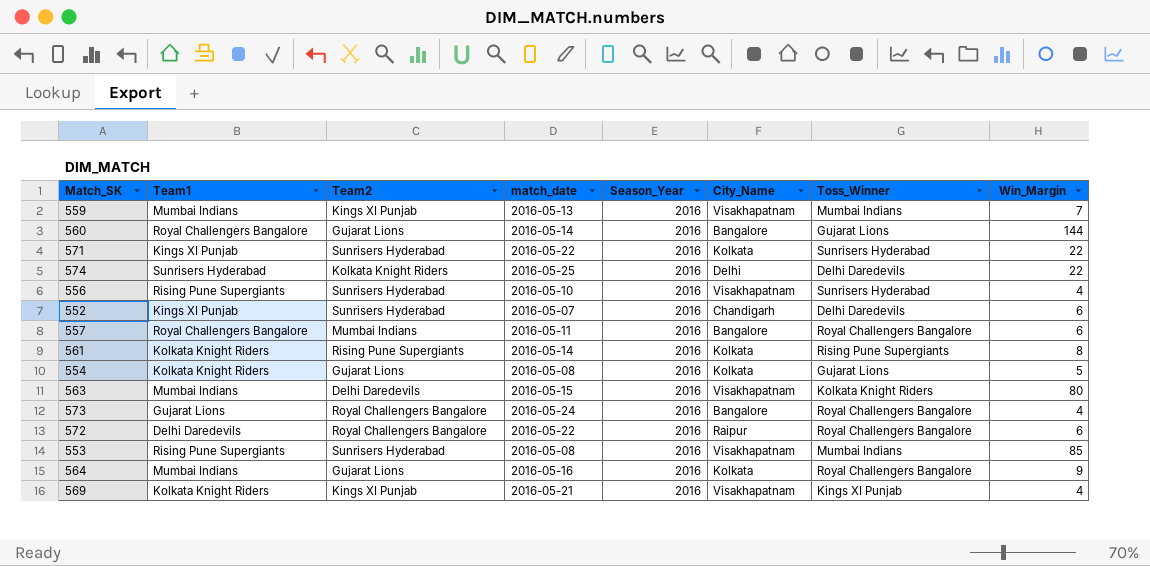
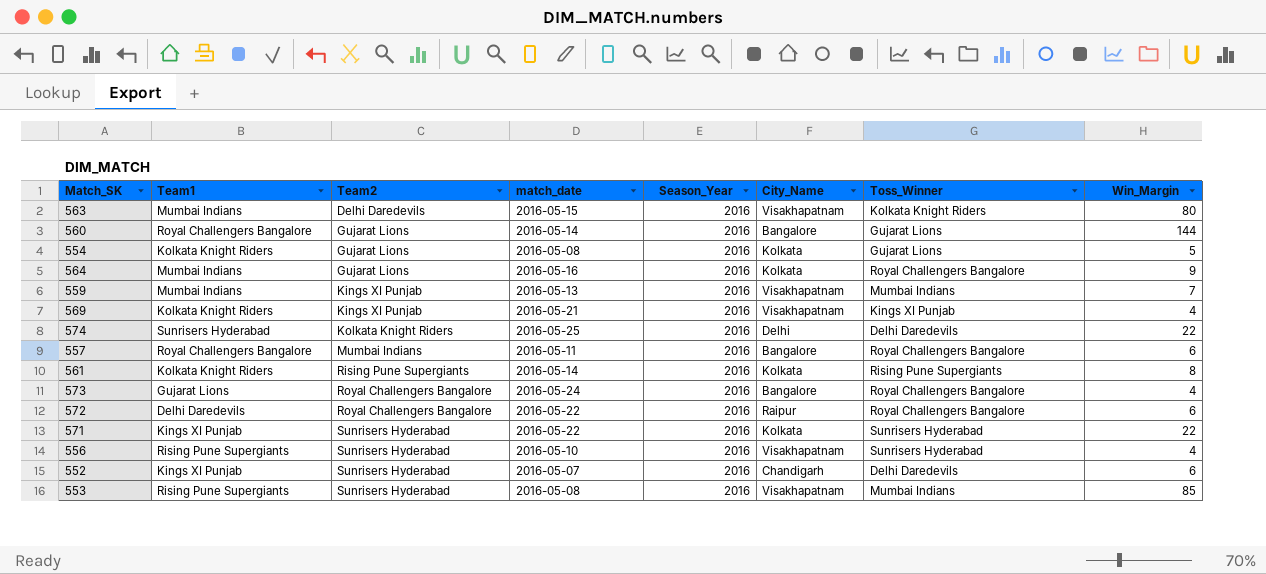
row order: none -> Team2 ascending

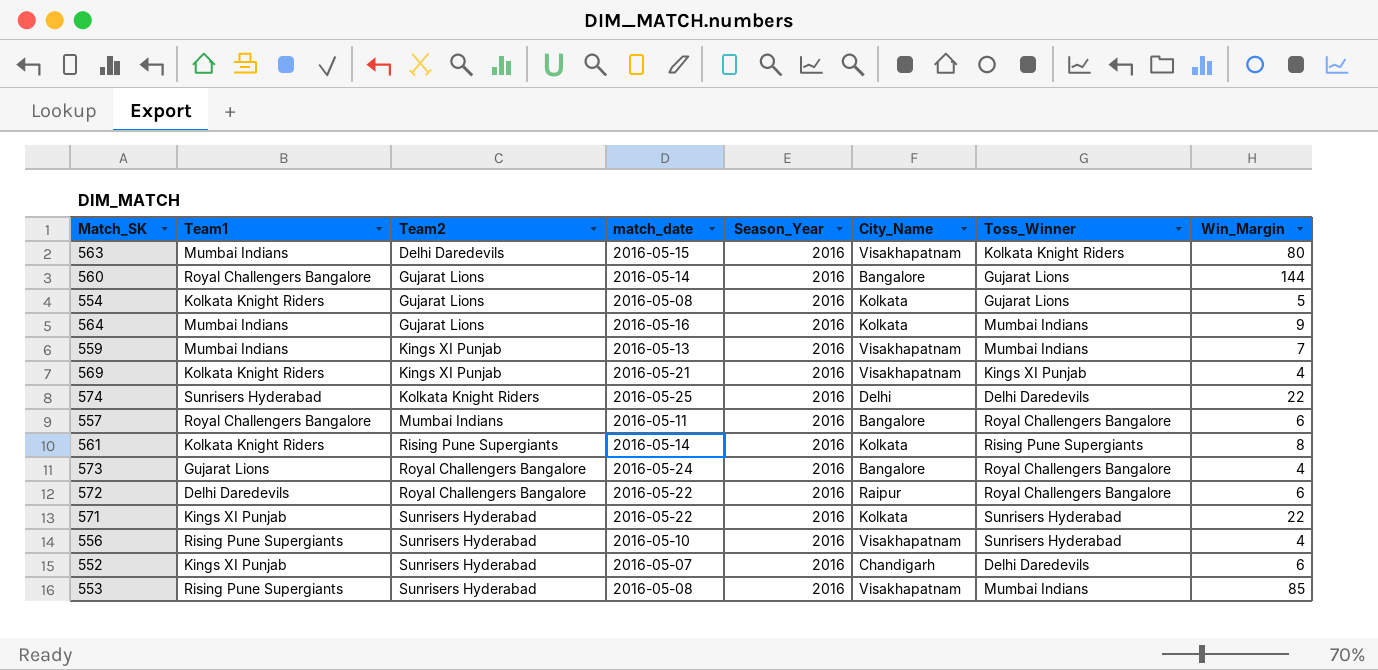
564 | Toss_Winner: Royal Challengers Bangalore -> Mumbai Indians

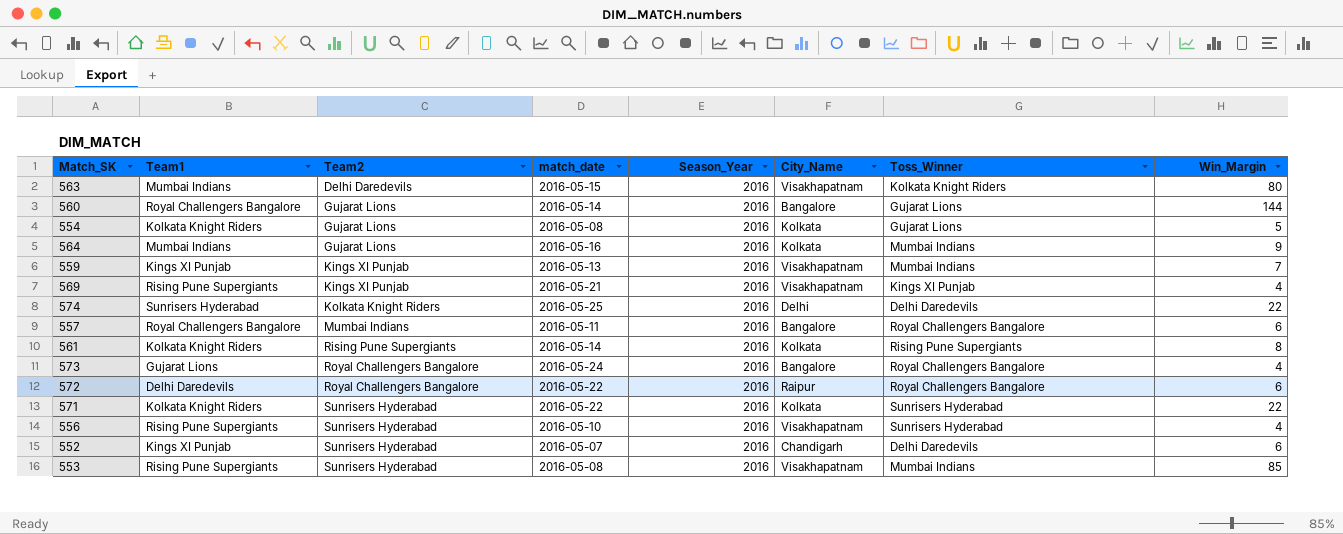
559 | Team1: Mumbai Indians -> Kings XI Punjab
569 | Team1: Kolkata Knight Riders -> Rising Pune Supergiants
571 | Team1: Kings XI Punjab -> Kolkata Knight Riders

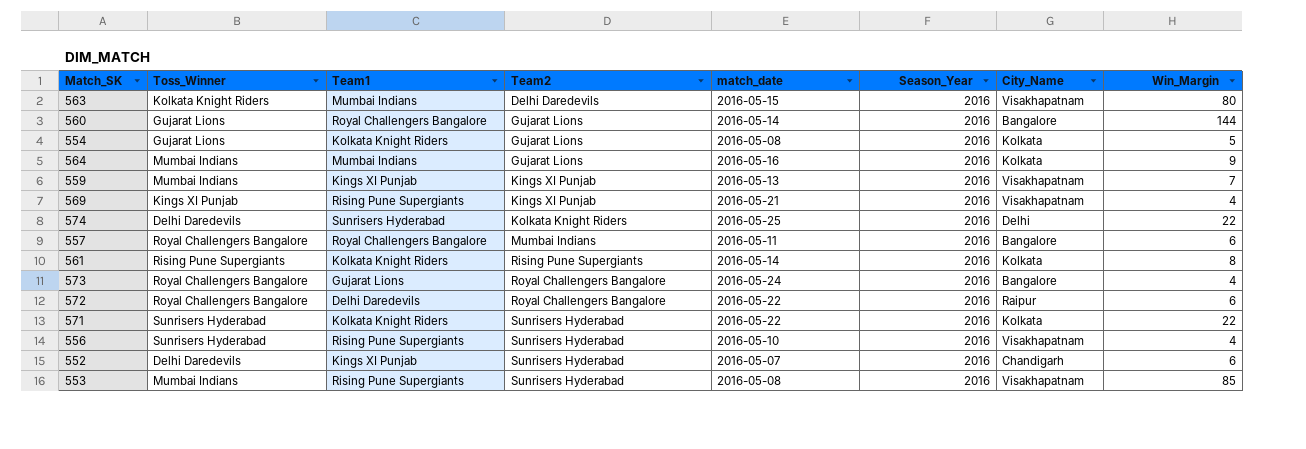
column Toss_Winner | position: 7 -> 2

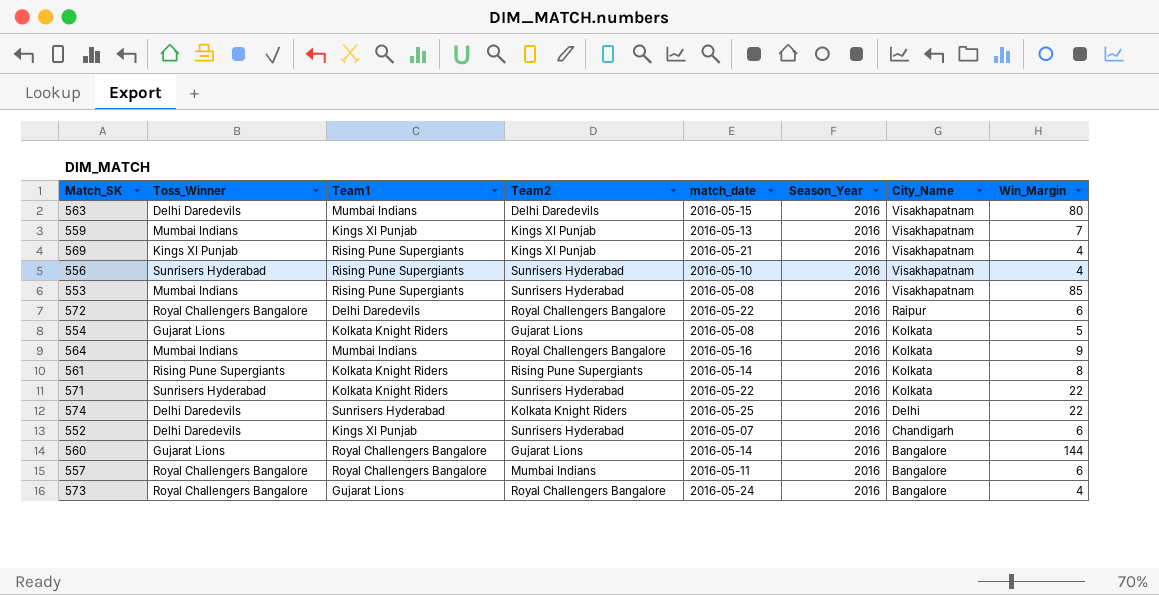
row order: Team2 ascending -> City_Name descending
563 | Toss_Winner: Kolkata Knight Riders -> Delhi Daredevils
564 | Team2: Gujarat Lions -> Royal Challengers Bangalore

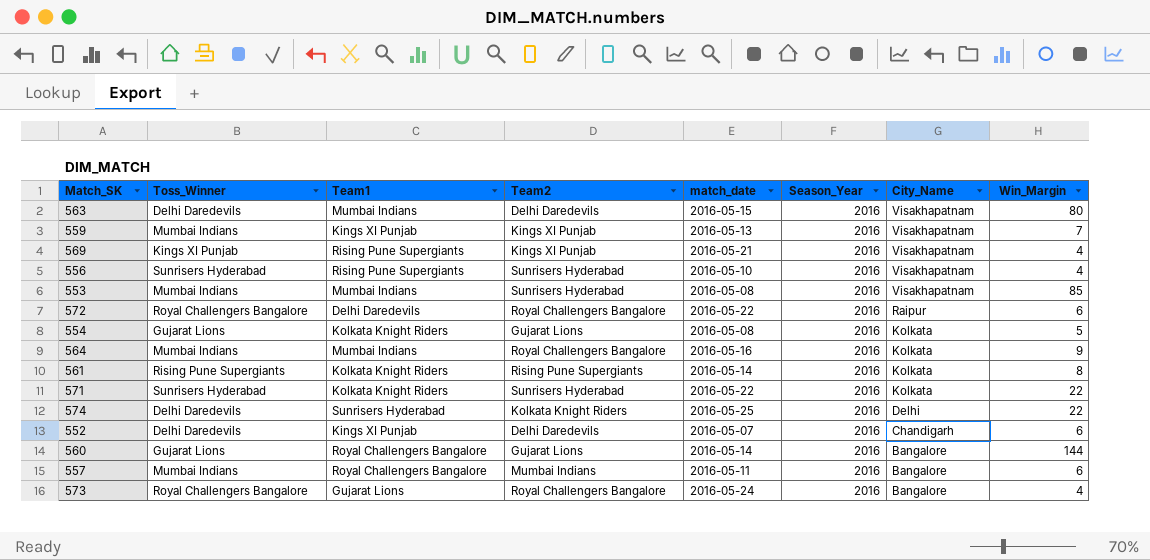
553 | Team1: Rising Pune Supergiants -> Mumbai Indians
552 | Team2: Sunrisers Hyderabad -> Delhi Daredevils
557 | Toss_Winner: Royal Challengers Bangalore -> Mumbai Indians

